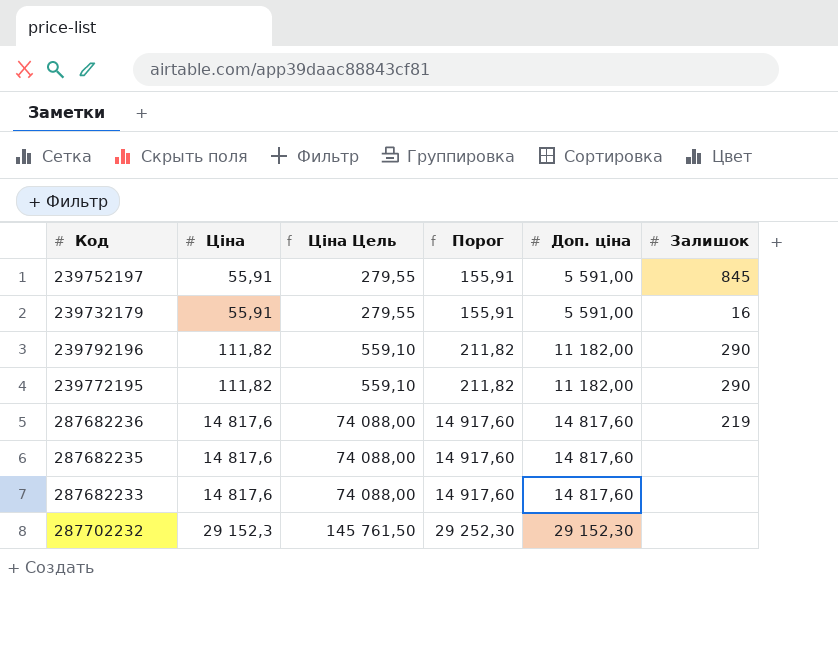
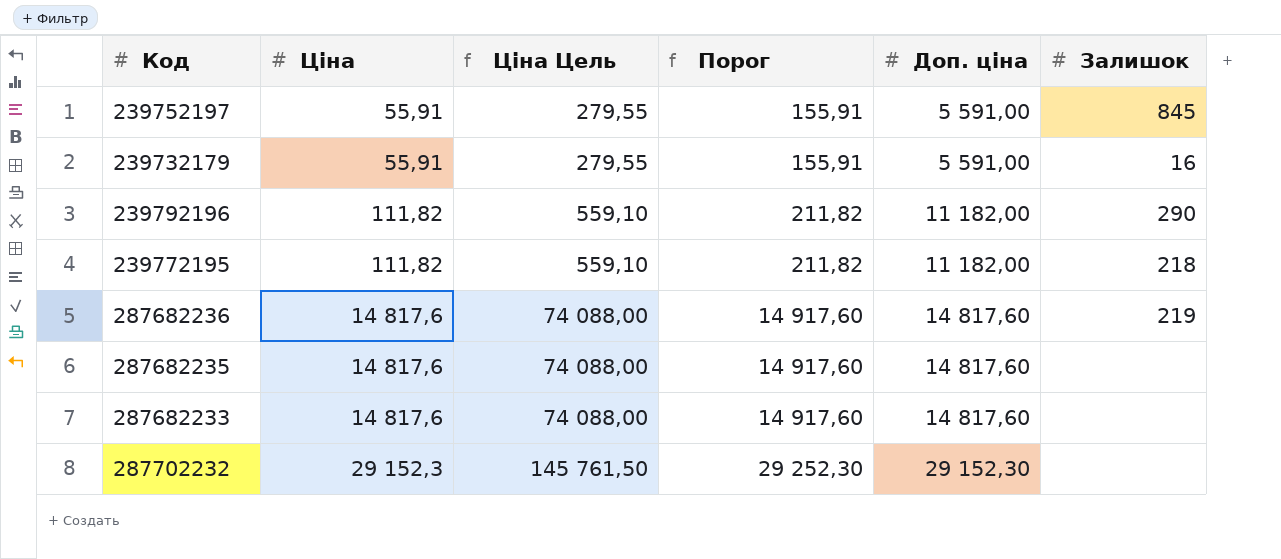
239772195 | Залишок: 290 -> 218

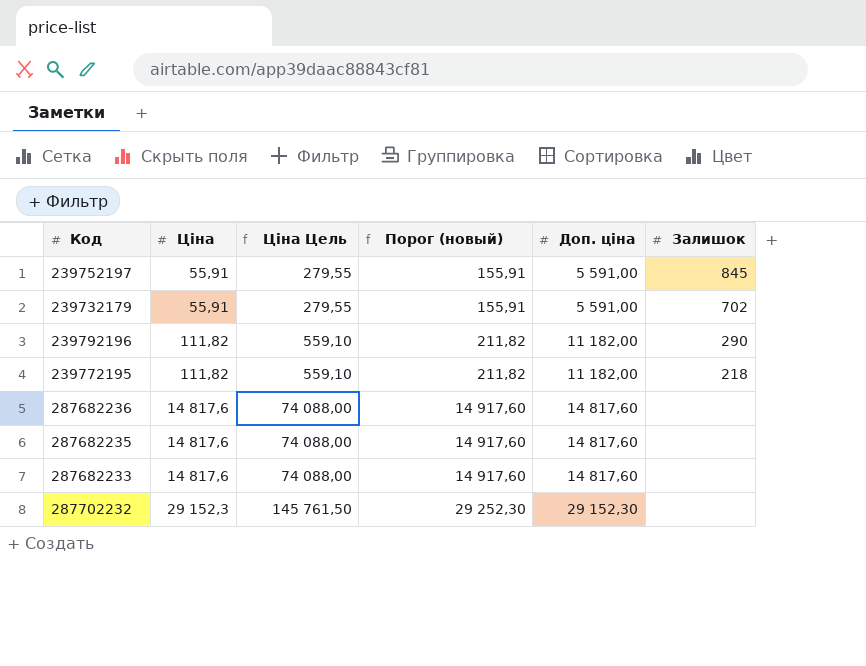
column name: Порог -> Порог (новый)
239732179 | Залишок: 16 -> 702
287682236 | Залишок: 219 -> none

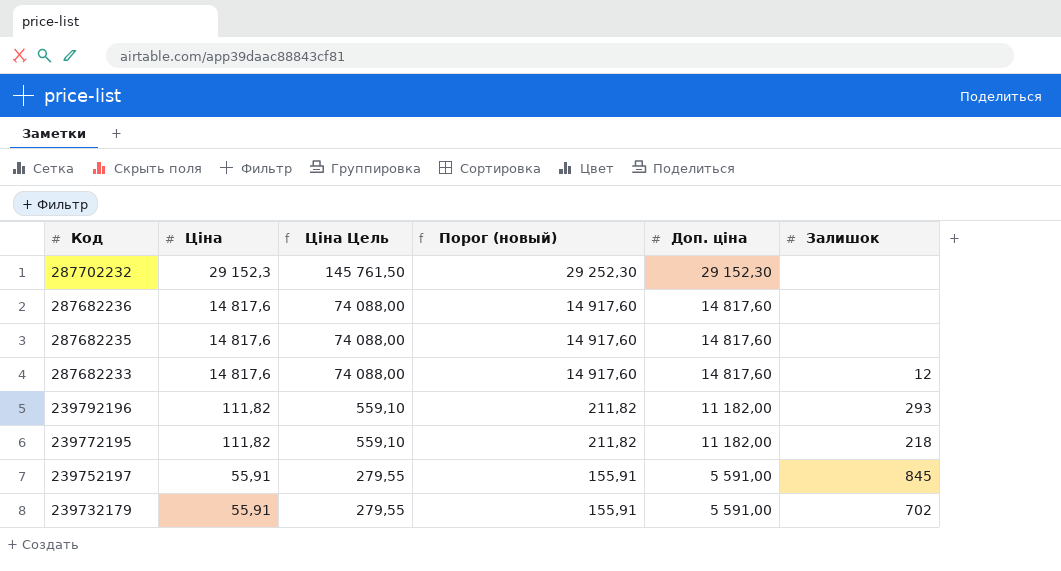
row order: Ціна ascending -> Код descending
287682233 | Залишок: none -> 12
239792196 | Залишок: 290 -> 293

